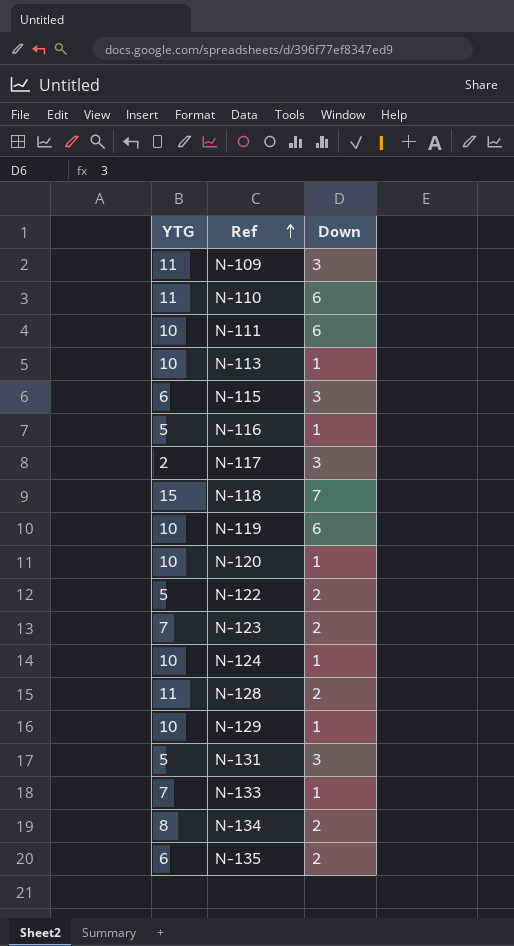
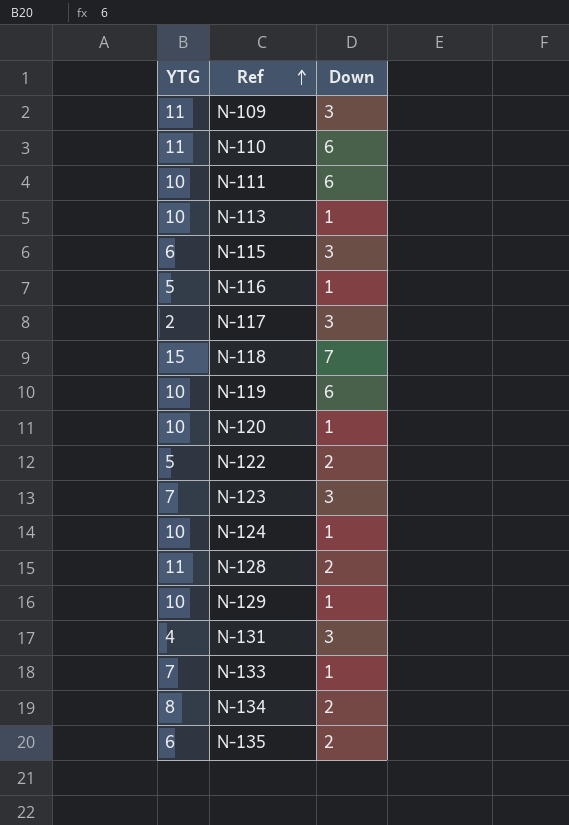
N-123 | Down: 2 -> 3
N-131 | YTG: 5 -> 4

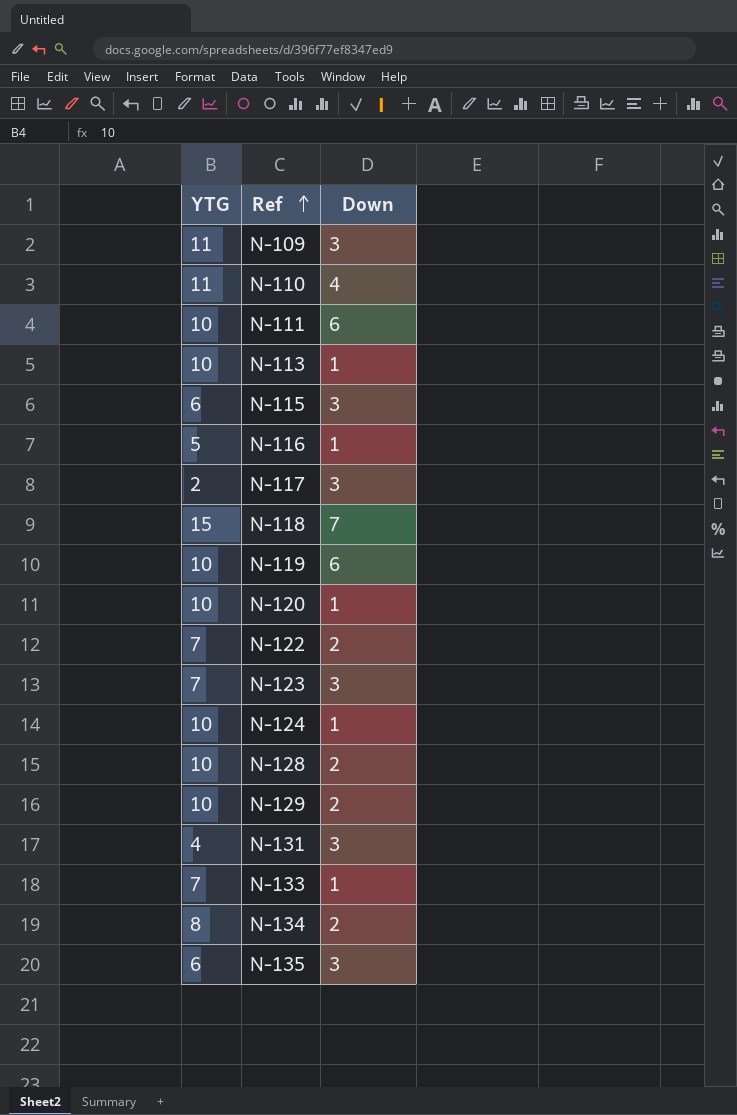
N-110 | Down: 6 -> 4
N-122 | YTG: 5 -> 7
N-128 | YTG: 11 -> 10
N-129 | Down: 1 -> 2
N-135 | Down: 2 -> 3

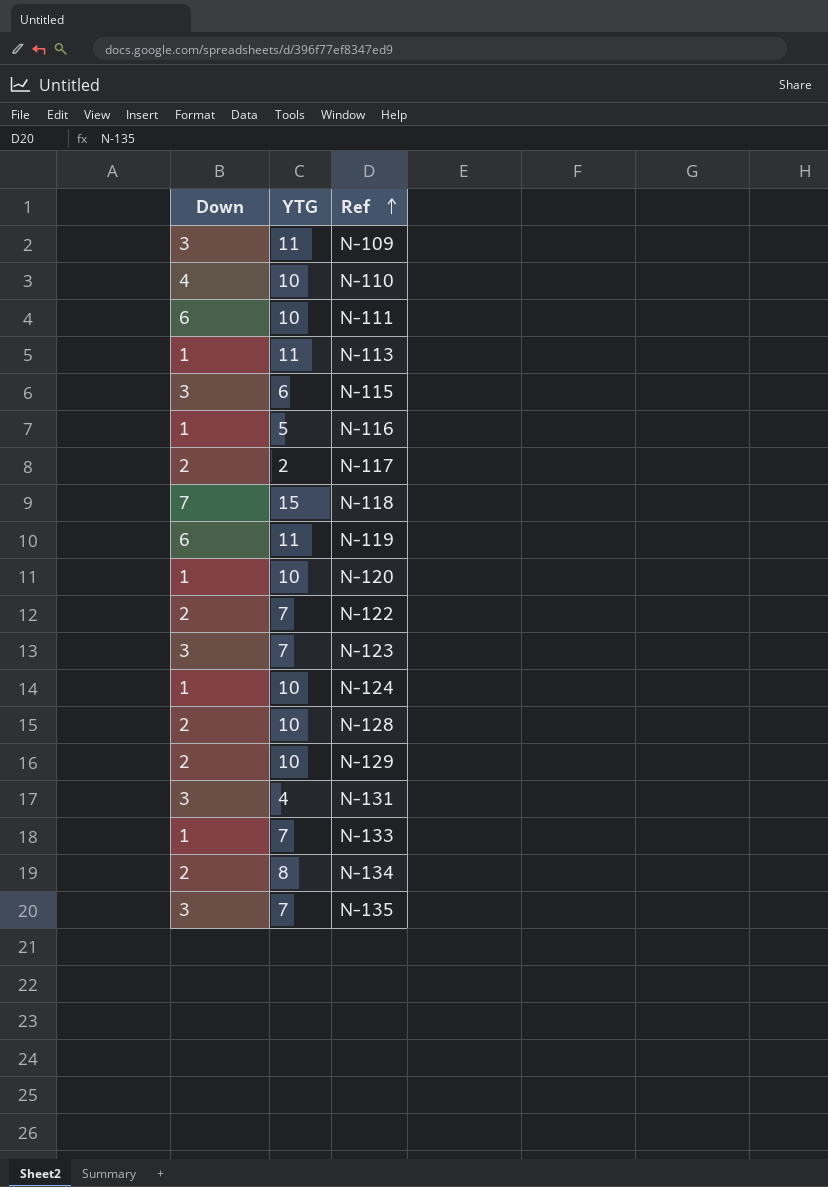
column Down | position: 3 -> 1
N-110 | YTG: 11 -> 10
N-113 | YTG: 10 -> 11
N-117 | Down: 3 -> 2
N-119 | YTG: 10 -> 11
N-135 | YTG: 6 -> 7

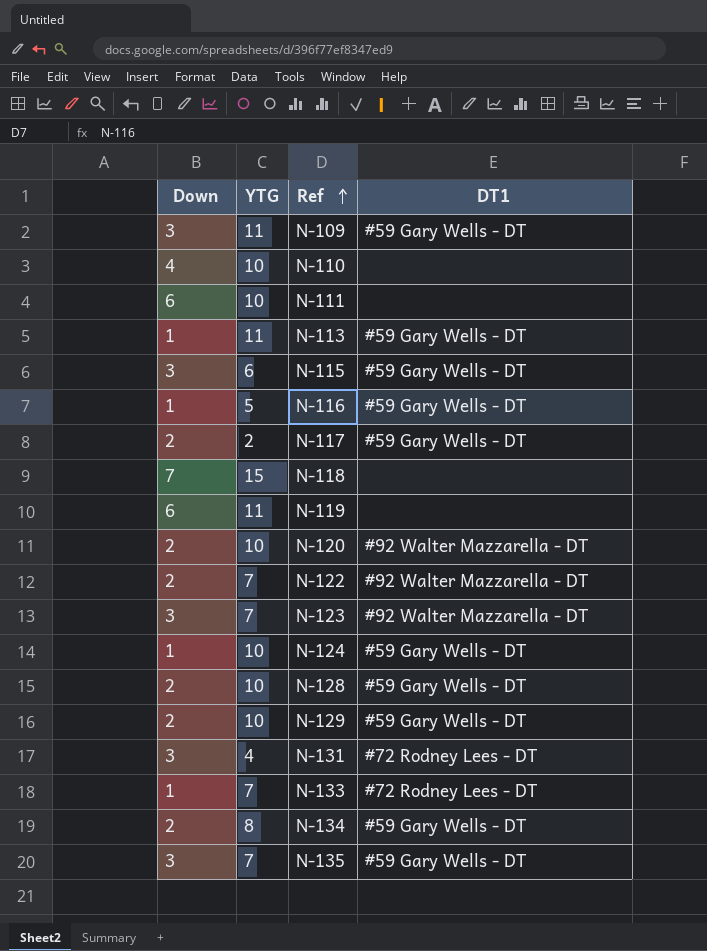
column DT1 | position: none -> 4
N-120 | Down: 1 -> 2

